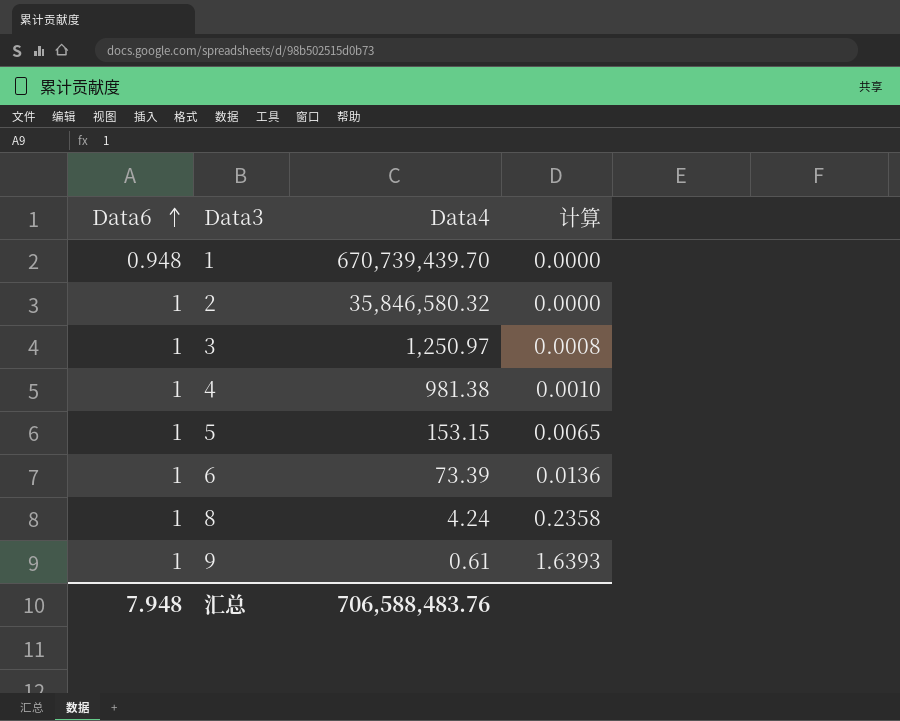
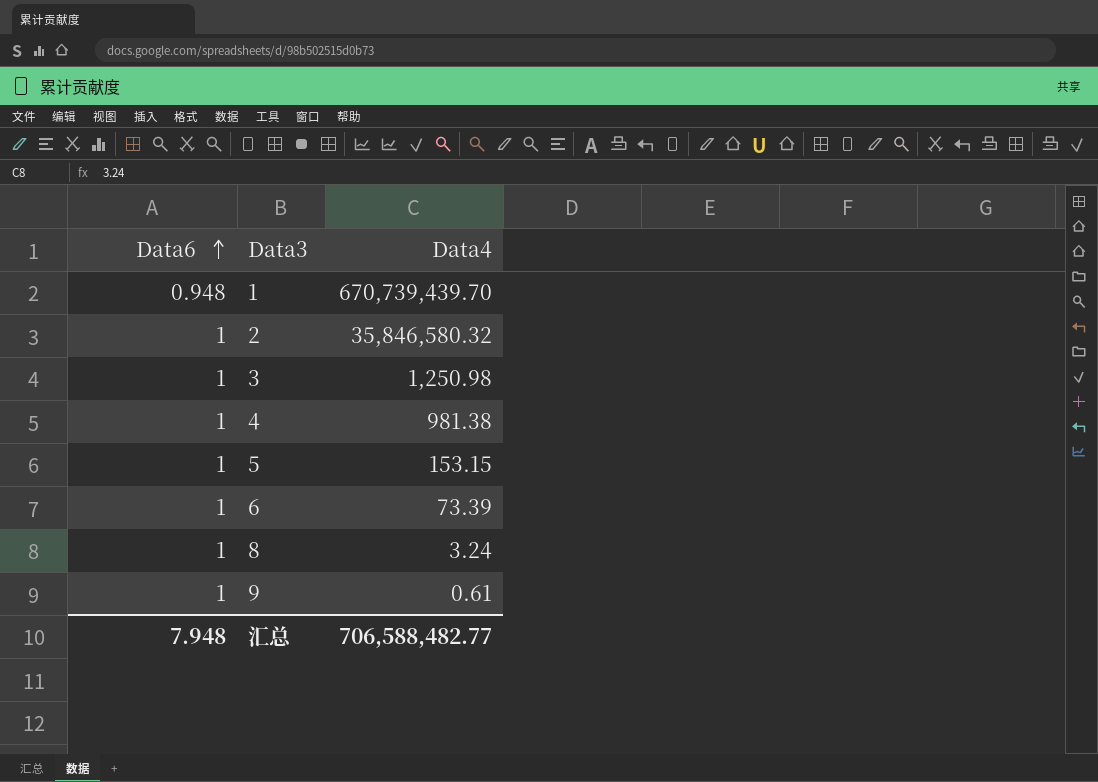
column 计算 | formula: [Data6] / [Data4] -> none
3 | Data4: 1,250.97 -> 1,250.98
8 | Data4: 4.24 -> 3.24
汇总 | Data4: 706,588,483.76 -> 706,588,482.77

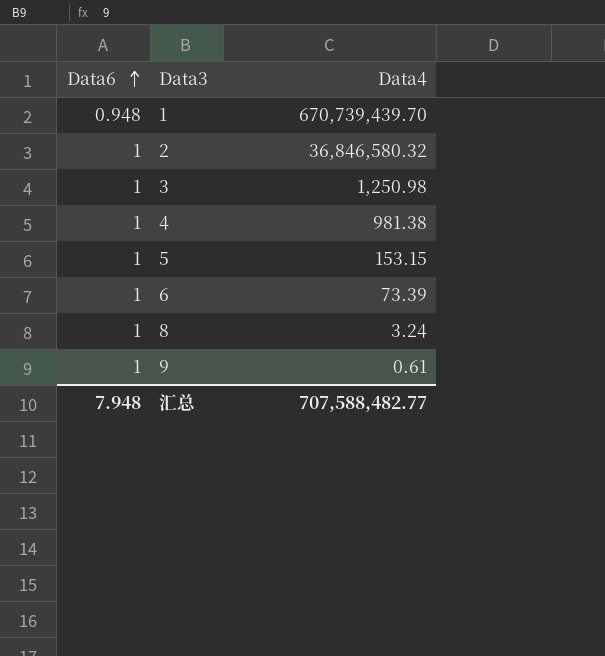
2 | Data4: 35,846,580.32 -> 36,846,580.32
汇总 | Data4: 706,588,482.77 -> 707,588,482.77

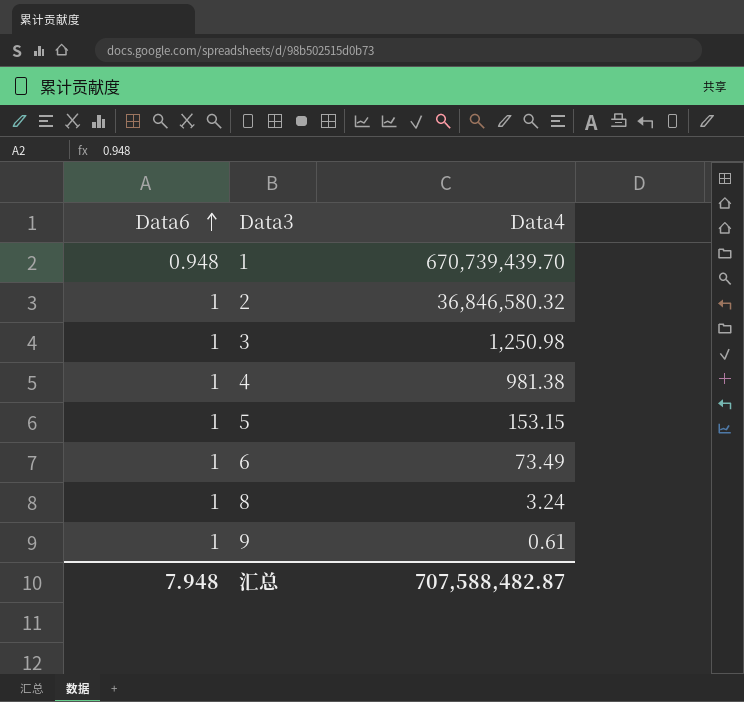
6 | Data4: 73.39 -> 73.49
汇总 | Data4: 707,588,482.77 -> 707,588,482.87

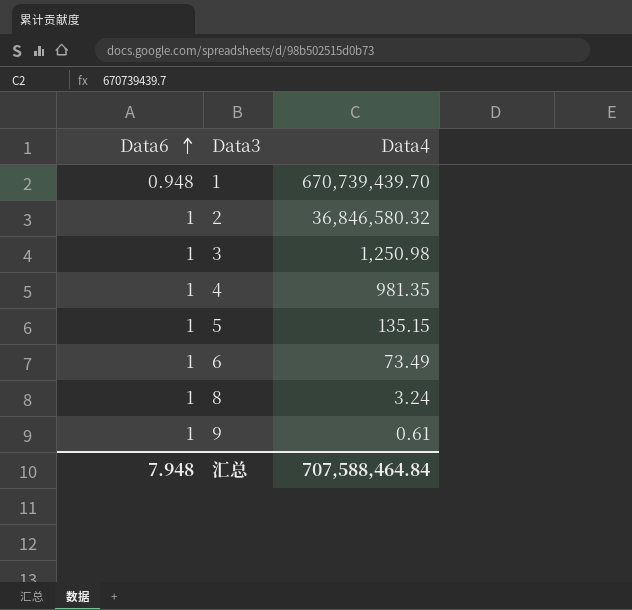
4 | Data4: 981.38 -> 981.35
5 | Data4: 153.15 -> 135.15
汇总 | Data4: 707,588,482.87 -> 707,588,464.84

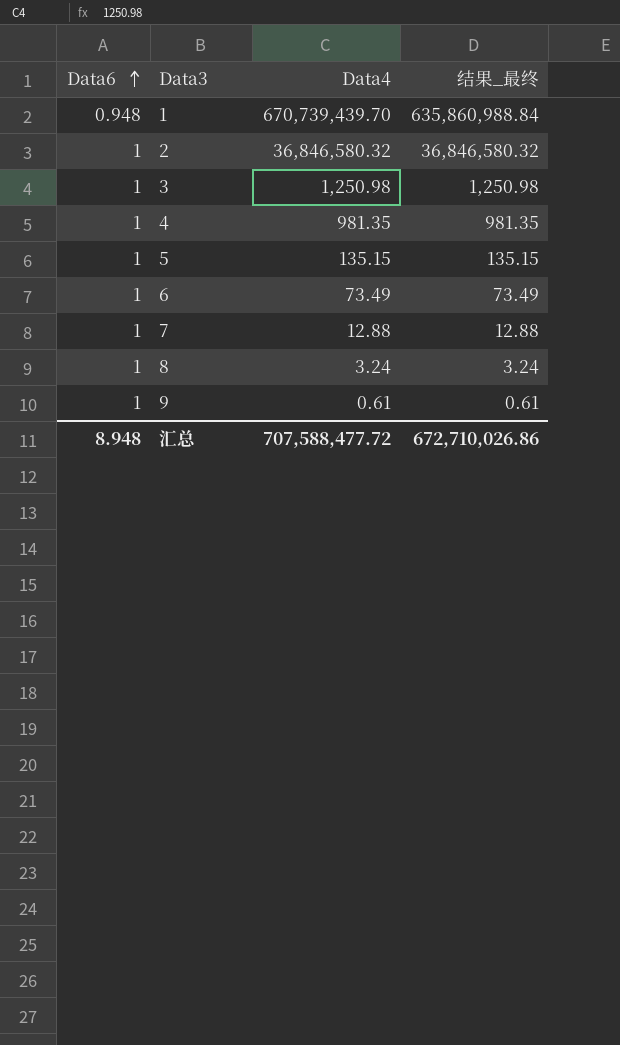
column 结果_最终 | formula: none -> [Data6] * [Data4]
row 7: none -> 1 | 12.88 | 12.88
汇总 | Data6: 7.948 -> 8.948
汇总 | Data4: 707,588,464.84 -> 707,588,477.72

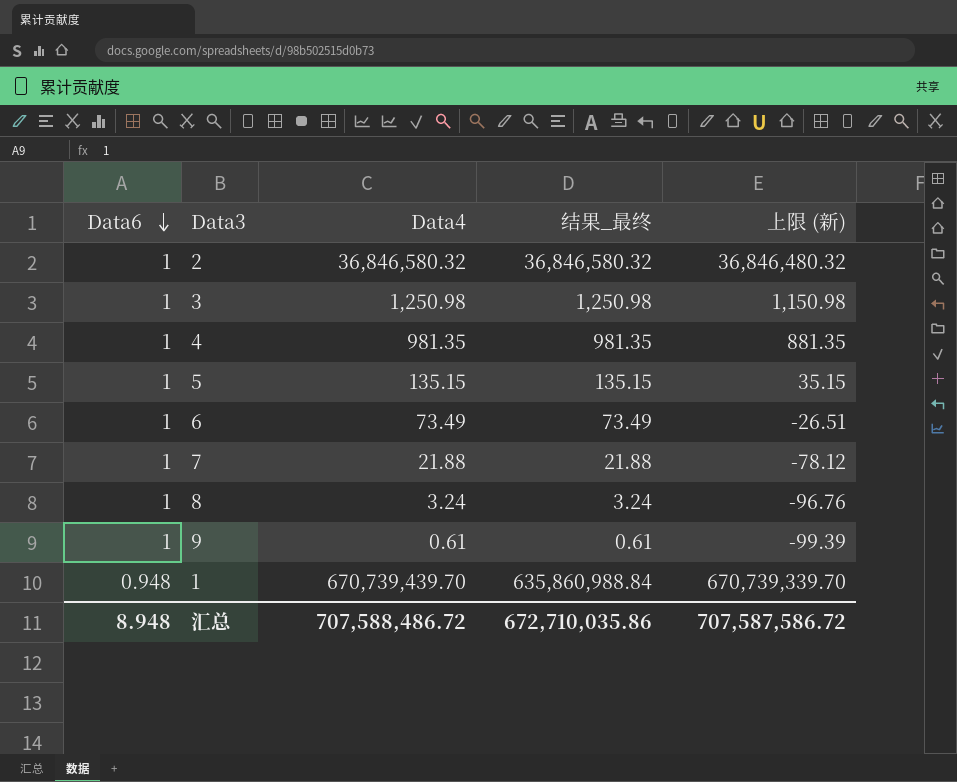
row order: Data6 ascending -> Data6 descending
column 上限 (新) | formula: none -> [Data4] - 100
7 | Data4: 12.88 -> 21.88
7 | 结果_最终: 12.88 -> 21.88
汇总 | Data4: 707,588,477.72 -> 707,588,486.72
汇总 | 结果_最终: 672,710,026.86 -> 672,710,035.86

